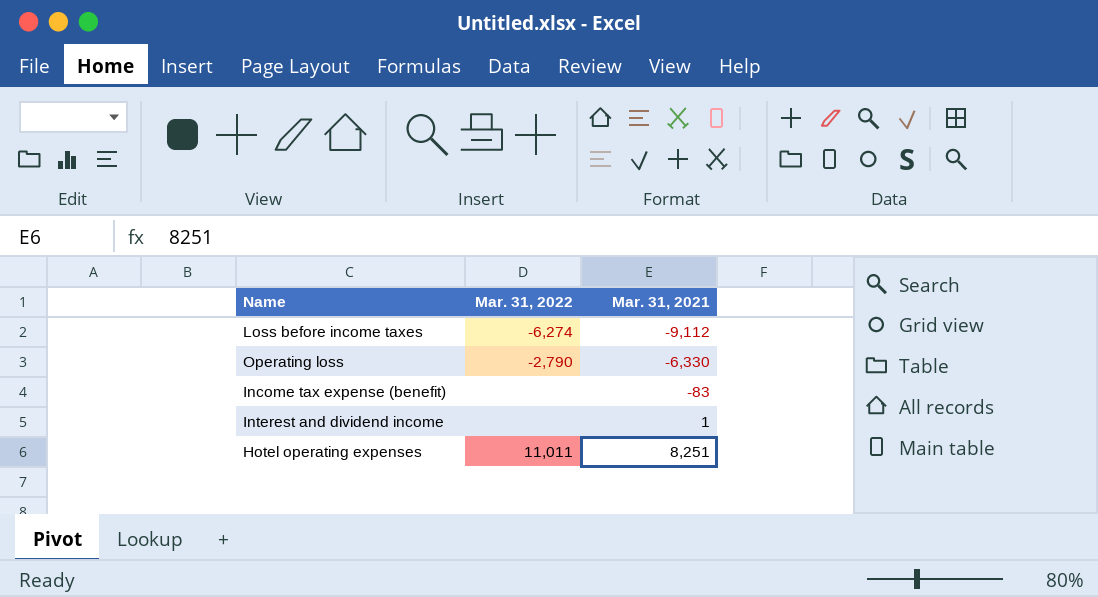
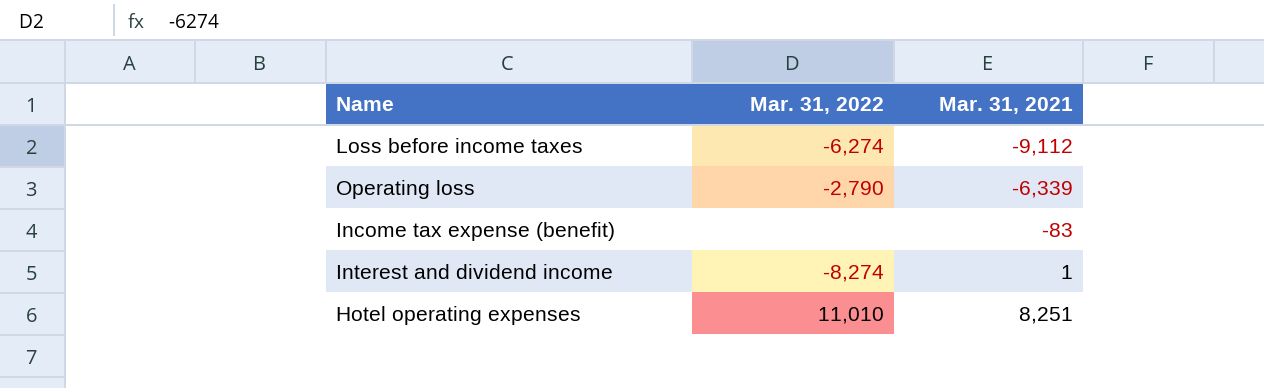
Operating loss | Mar. 31, 2021: -6,330 -> -6,339
Interest and dividend income | Mar. 31, 2022: none -> -8,274
Hotel operating expenses | Mar. 31, 2022: 11,011 -> 11,010

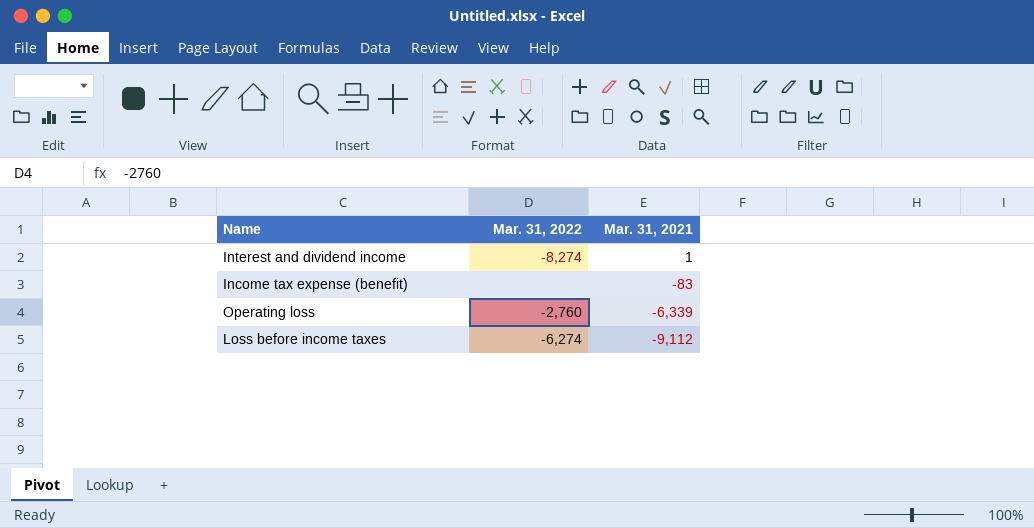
row order: Mar. 31, 2021 ascending -> Mar. 31, 2021 descending
row Hotel operating expenses: 11,010 | 8,251 -> none
Operating loss | Mar. 31, 2022: -2,790 -> -2,760

